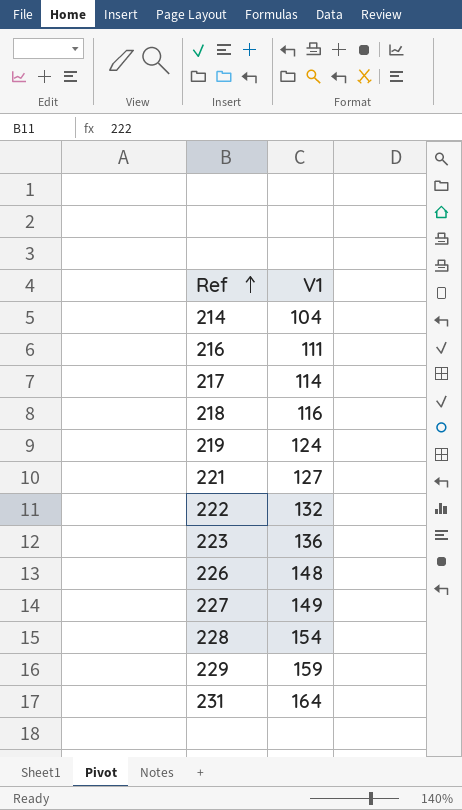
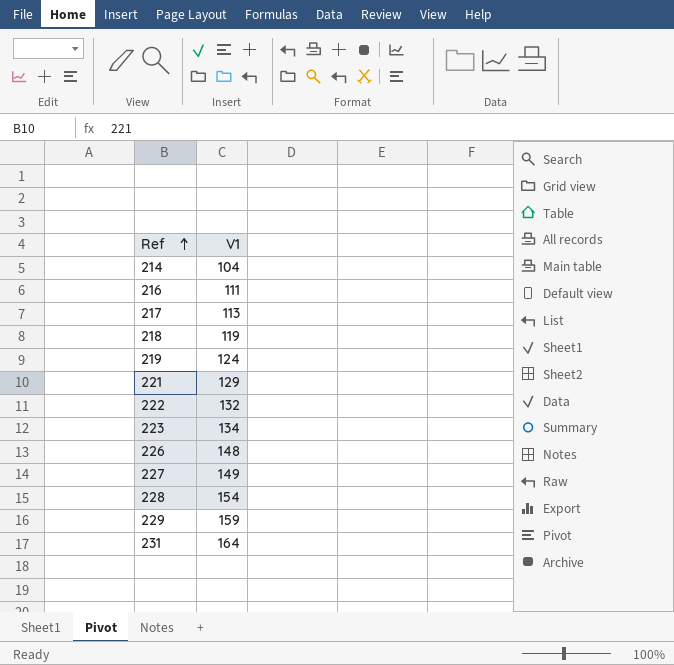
217 | V1: 114 -> 113
218 | V1: 116 -> 119
221 | V1: 127 -> 129
223 | V1: 136 -> 134

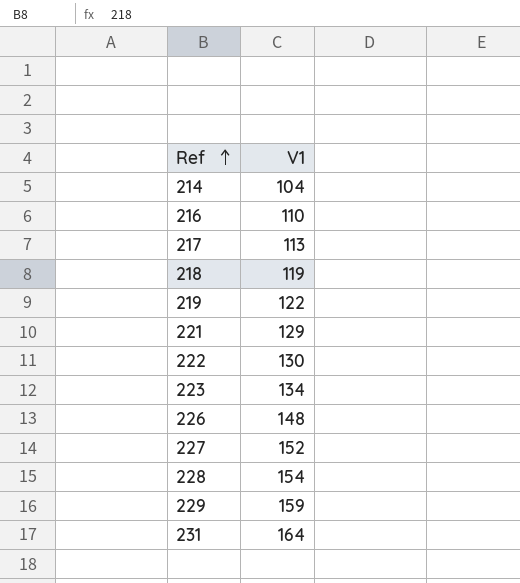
216 | V1: 111 -> 110
219 | V1: 124 -> 122
222 | V1: 132 -> 130
227 | V1: 149 -> 152

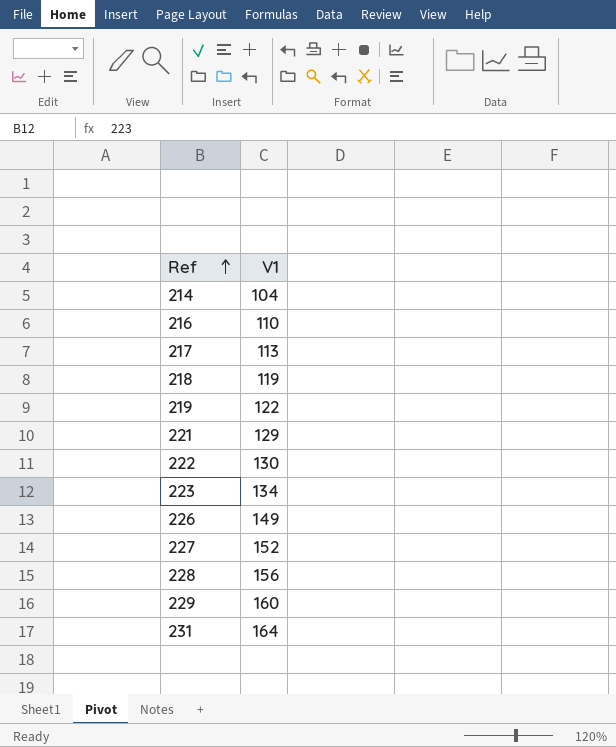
226 | V1: 148 -> 149
228 | V1: 154 -> 156
229 | V1: 159 -> 160

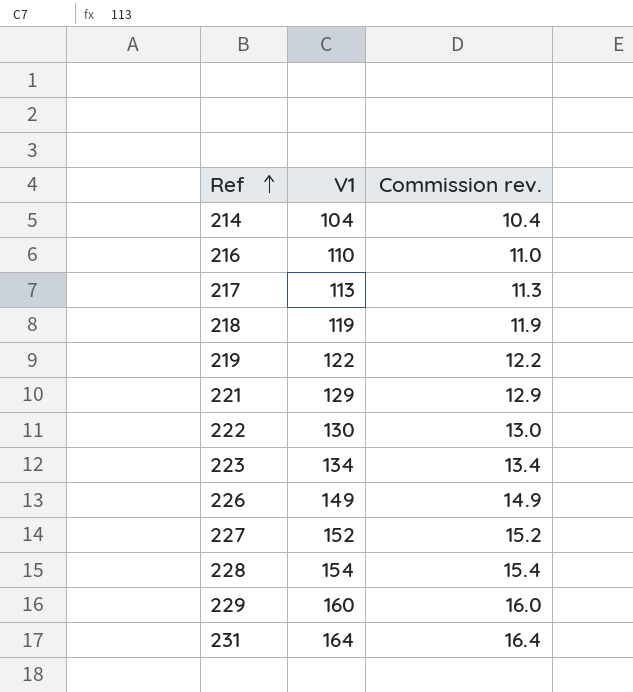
column Commission rev. | formula: none -> [V1] * 0.1
228 | V1: 156 -> 154

